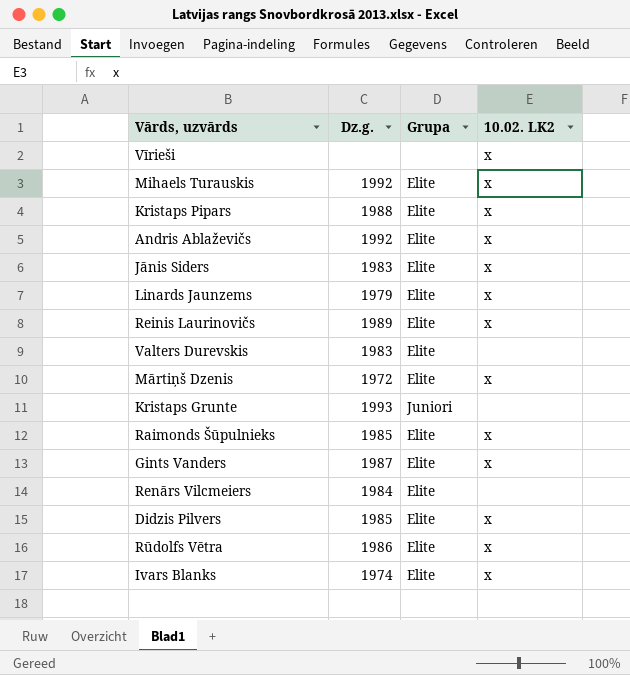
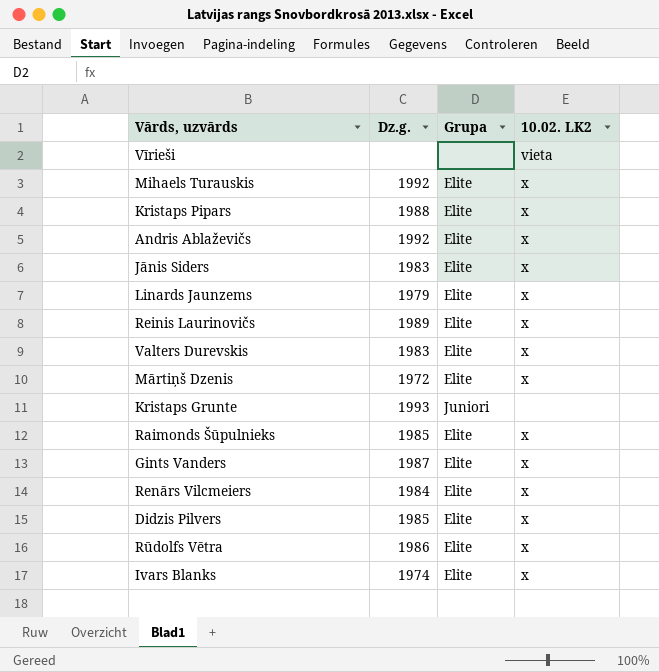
Vīrieši | 10.02. LK2: x -> vieta
Valters Durevskis | 10.02. LK2: none -> x
Renārs Vilcmeiers | 10.02. LK2: none -> x

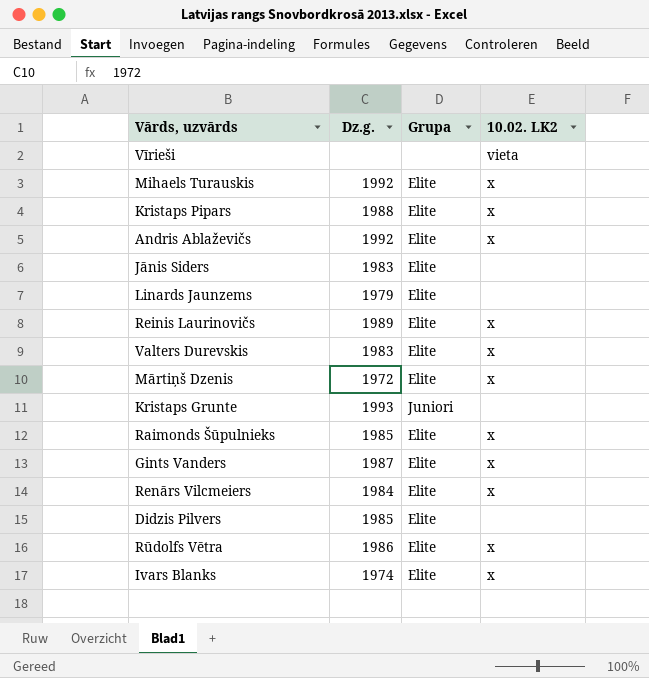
Jānis Siders | 10.02. LK2: x -> none
Linards Jaunzems | 10.02. LK2: x -> none
Didzis Pilvers | 10.02. LK2: x -> none

